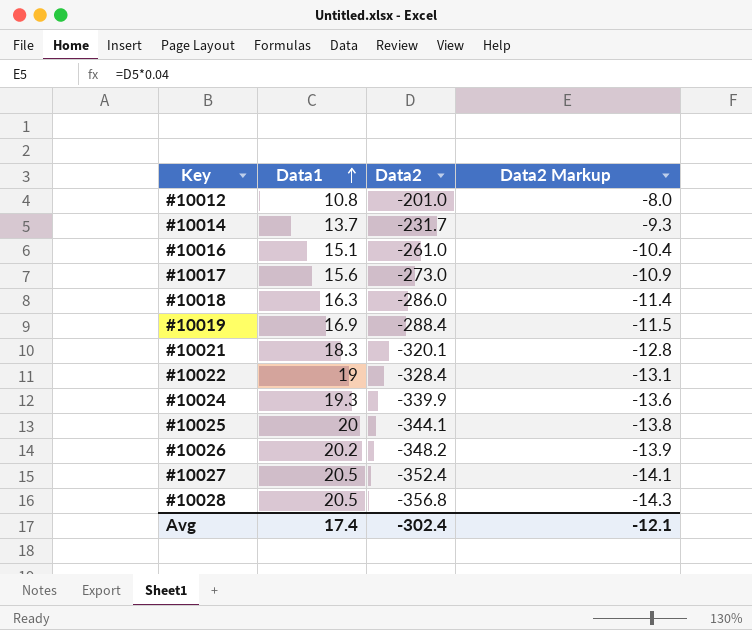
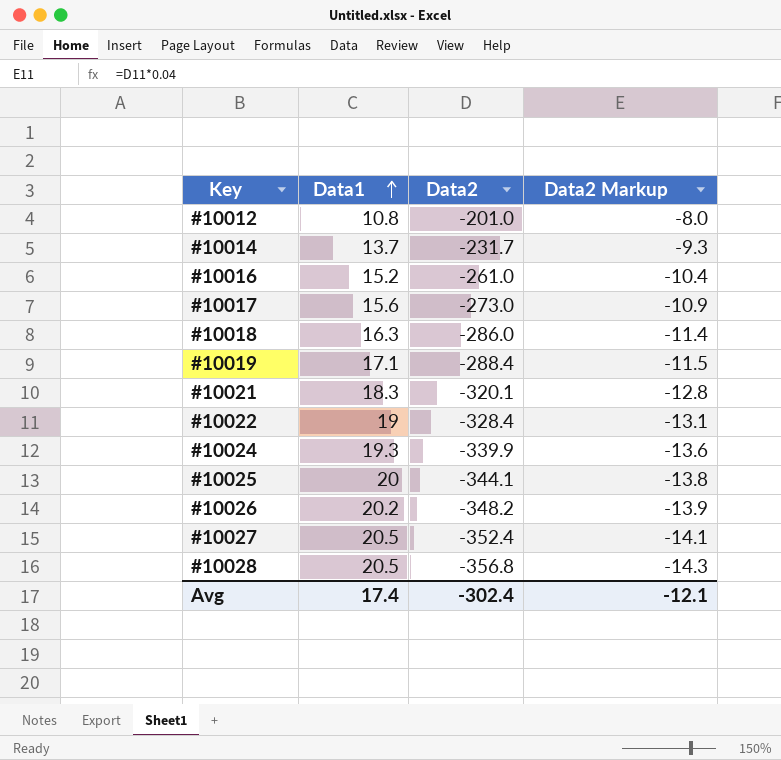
#10016 | Data1: 15.1 -> 15.2
#10019 | Data1: 16.9 -> 17.1

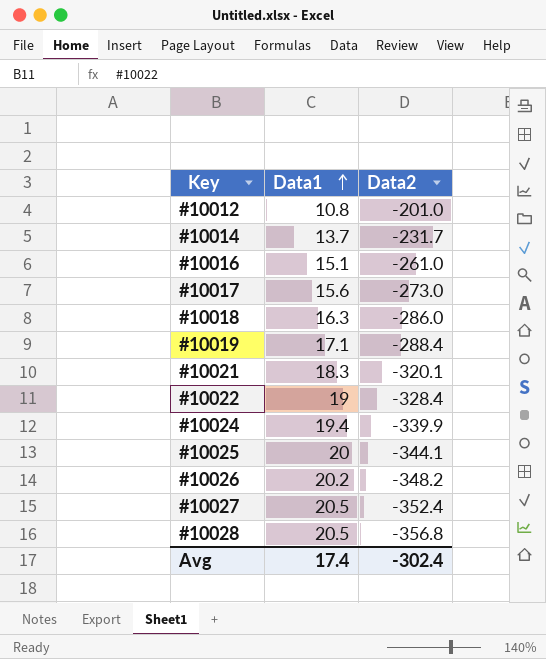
column Data2 Markup | formula: [Data2] * 0.04 -> none
#10016 | Data1: 15.2 -> 15.1
#10024 | Data1: 19.3 -> 19.4

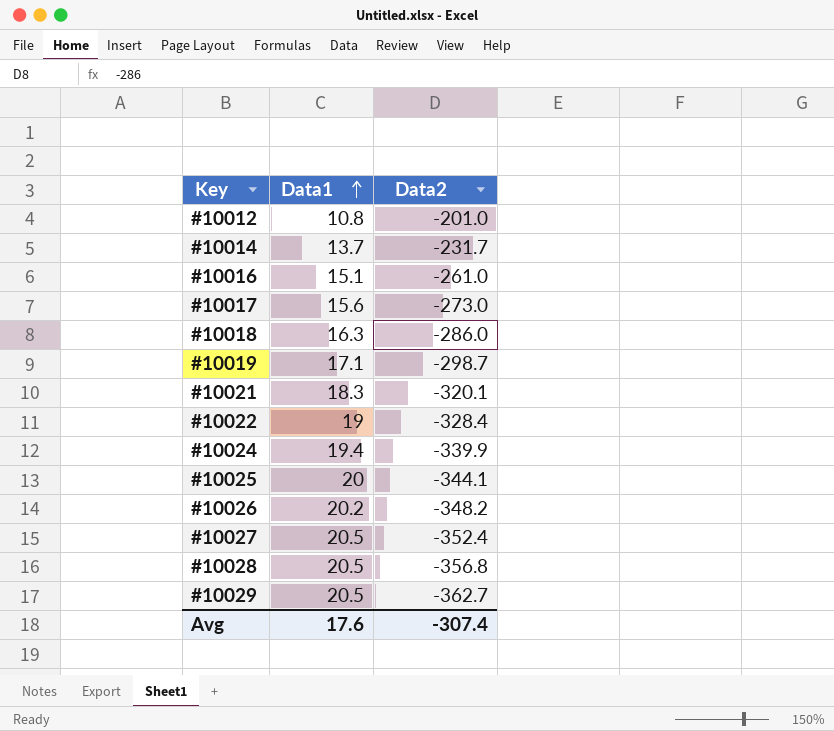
#10019 | Data2: -288.4 -> -298.7
row #10029: none -> 20.5 | -362.7
Avg | Data1: 17.4 -> 17.6
Avg | Data2: -302.4 -> -307.4

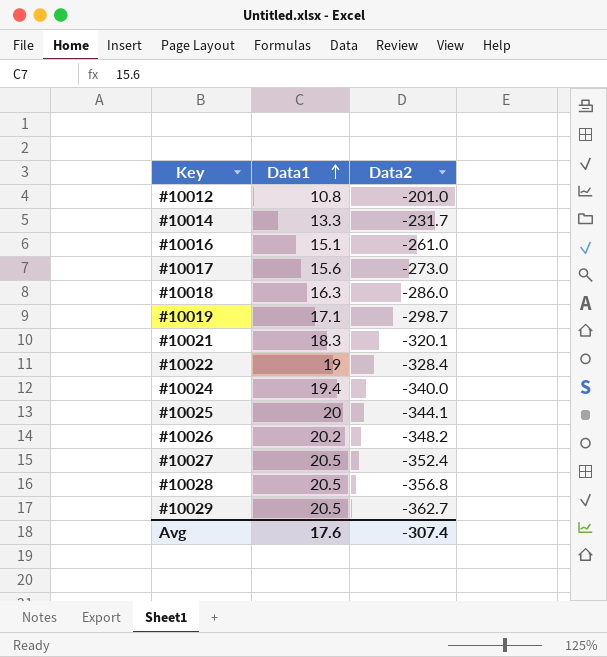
#10014 | Data1: 13.7 -> 13.3
#10024 | Data2: -339.9 -> -340.0

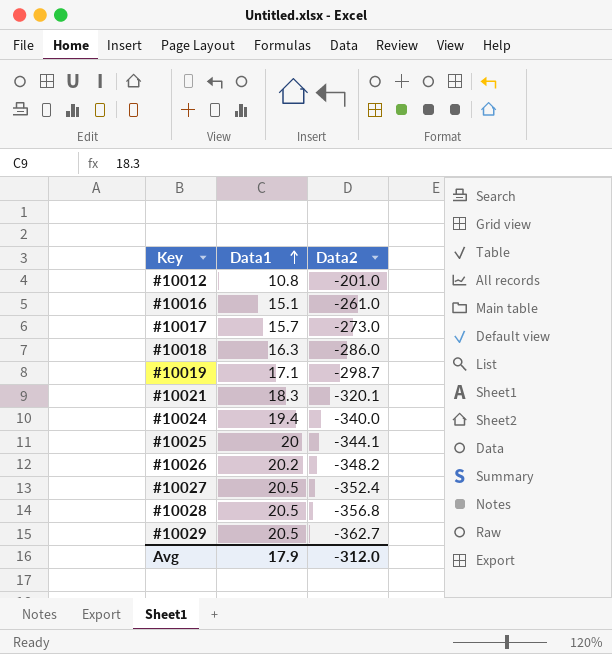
row #10014: 13.3 | -231.7 -> none
row #10022: 19 | -328.4 -> none
#10017 | Data1: 15.6 -> 15.7
Avg | Data1: 17.6 -> 17.9
Avg | Data2: -307.4 -> -312.0

